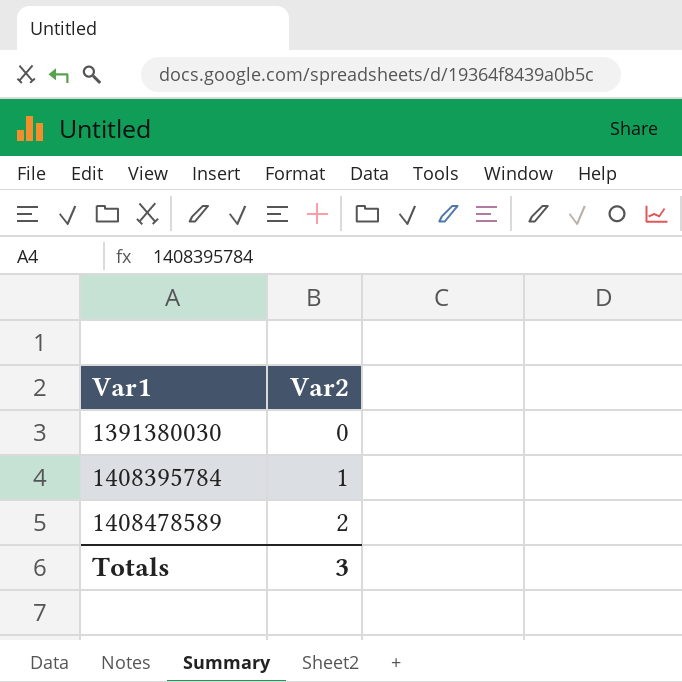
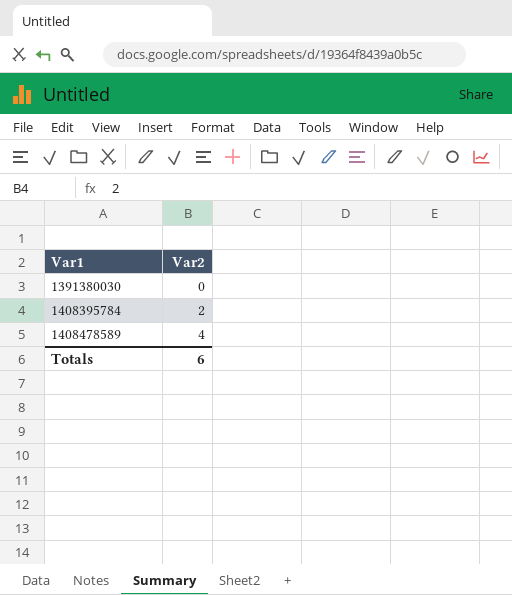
1408395784 | Var2: 1 -> 2
1408478589 | Var2: 2 -> 4
Totals | Var2: 3 -> 6

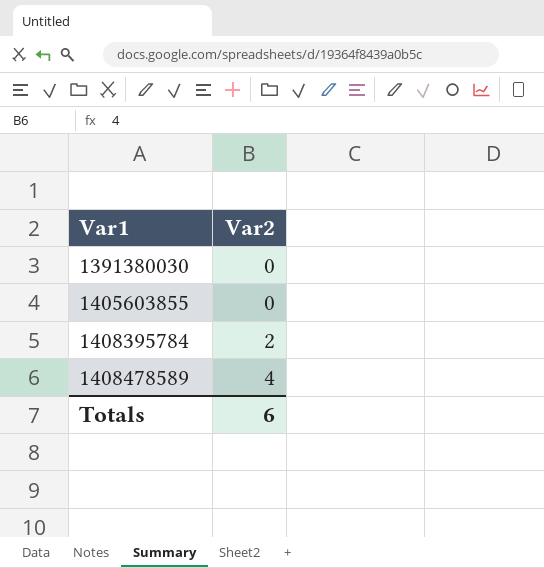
row 1405603855: none -> 0

